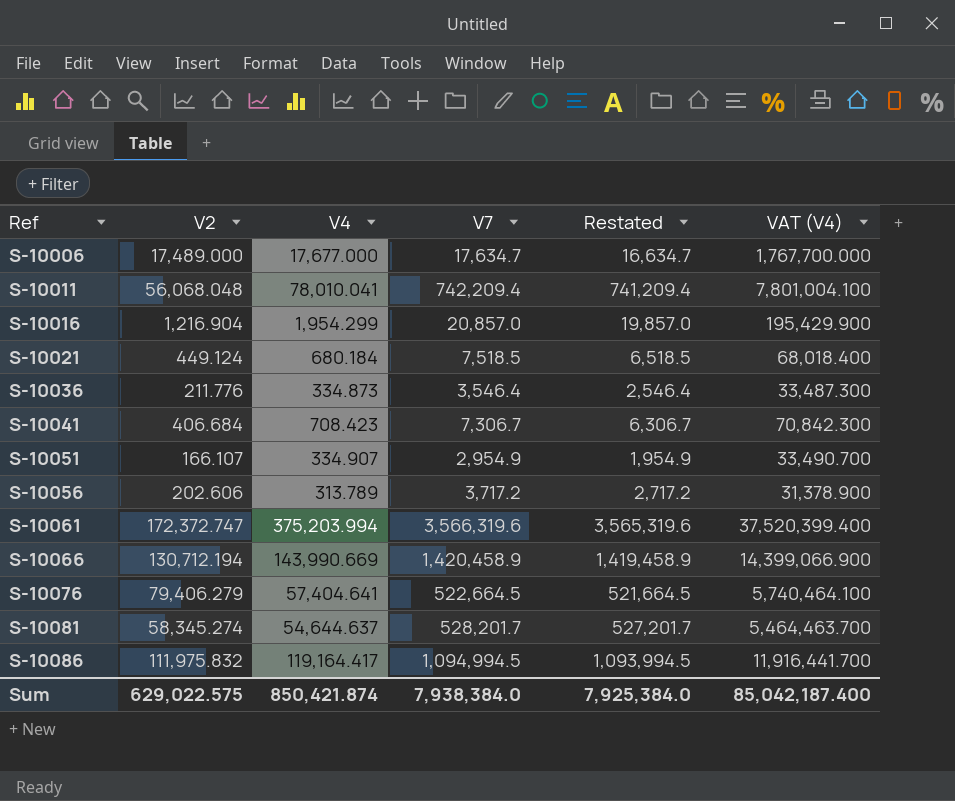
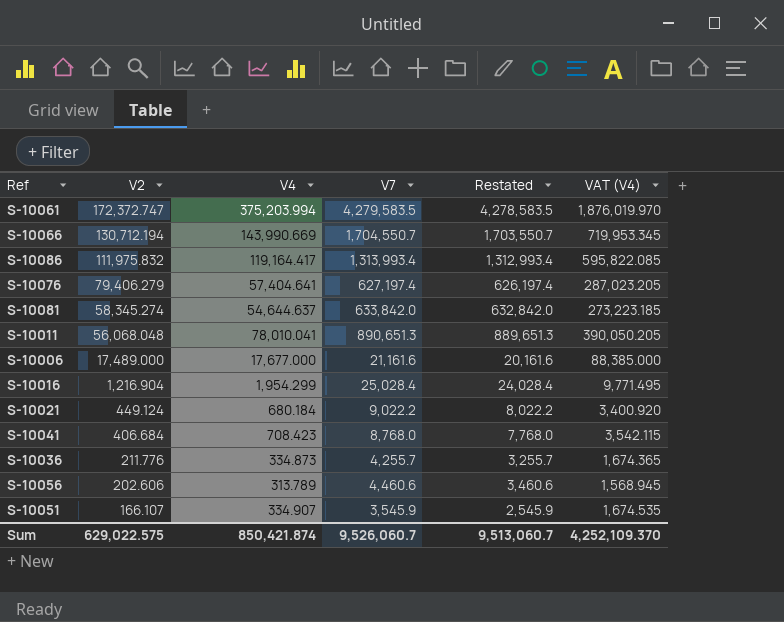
row order: Ref ascending -> V2 descending
column VAT (V4) | formula: [V4] * 100 -> [V4] * 5
S-10061 | V7: 3,566,319.6 -> 4,279,583.5
S-10061 | Restated: 3,565,319.6 -> 4,278,583.5
S-10066 | V7: 1,420,458.9 -> 1,704,550.7
S-10066 | Restated: 1,419,458.9 -> 1,703,550.7
S-10086 | V7: 1,094,994.5 -> 1,313,993.4
S-10086 | Restated: 1,093,994.5 -> 1,312,993.4
S-10076 | V7: 522,664.5 -> 627,197.4
S-10076 | Restated: 521,664.5 -> 626,197.4
S-10081 | V7: 528,201.7 -> 633,842.0
S-10081 | Restated: 527,201.7 -> 632,842.0
S-10011 | V7: 742,209.4 -> 890,651.3
S-10011 | Restated: 741,209.4 -> 889,651.3
S-10006 | V7: 17,634.7 -> 21,161.6
S-10006 | Restated: 16,634.7 -> 20,161.6
S-10016 | V7: 20,857.0 -> 25,028.4
S-10016 | Restated: 19,857.0 -> 24,028.4
S-10021 | V7: 7,518.5 -> 9,022.2
S-10021 | Restated: 6,518.5 -> 8,022.2
S-10041 | V7: 7,306.7 -> 8,768.0
S-10041 | Restated: 6,306.7 -> 7,768.0
S-10036 | V7: 3,546.4 -> 4,255.7
S-10036 | Restated: 2,546.4 -> 3,255.7
S-10056 | V7: 3,717.2 -> 4,460.6
S-10056 | Restated: 2,717.2 -> 3,460.6
S-10051 | V7: 2,954.9 -> 3,545.9
S-10051 | Restated: 1,954.9 -> 2,545.9
Sum | V7: 7,938,384.0 -> 9,526,060.7
Sum | Restated: 7,925,384.0 -> 9,513,060.7
Sum | VAT (V4): 85,042,187.400 -> 4,252,109.370

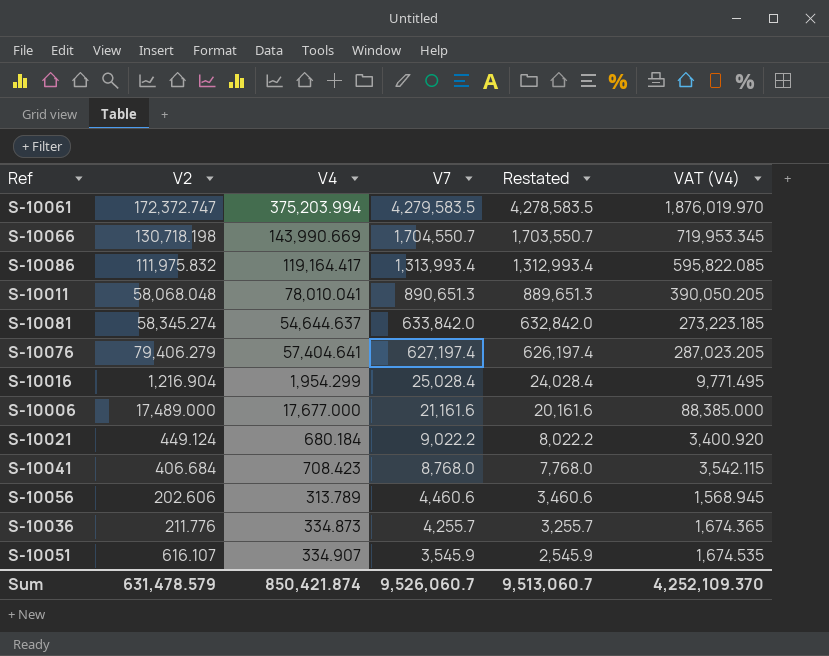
row order: V2 descending -> V7 descending
S-10066 | V2: 130,712.194 -> 130,718.198
S-10011 | V2: 56,068.048 -> 58,068.048
S-10051 | V2: 166.107 -> 616.107
Sum | V2: 629,022.575 -> 631,478.579

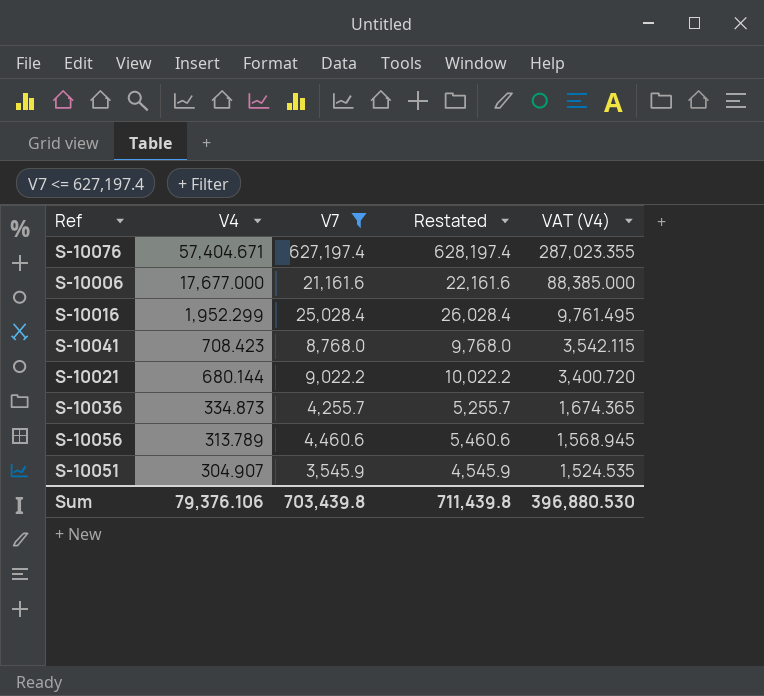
filter: none -> V7 <= 627,197.4
row order: V7 descending -> V4 descending
column V2 | position: 2 -> none
column Restated | formula: [V7] - 1000 -> [V7] + 1000
S-10076 | V4: 57,404.641 -> 57,404.671
S-10076 | VAT (V4): 287,023.205 -> 287,023.355
S-10016 | V4: 1,954.299 -> 1,952.299
S-10016 | VAT (V4): 9,771.495 -> 9,761.495
S-10021 | V4: 680.184 -> 680.144
S-10021 | VAT (V4): 3,400.920 -> 3,400.720
S-10051 | V4: 334.907 -> 304.907
S-10051 | VAT (V4): 1,674.535 -> 1,524.535
Sum | V4: 850,421.874 -> 79,376.106
Sum | V7: 9,526,060.7 -> 703,439.8
Sum | Restated: 9,513,060.7 -> 711,439.8
Sum | VAT (V4): 4,252,109.370 -> 396,880.530

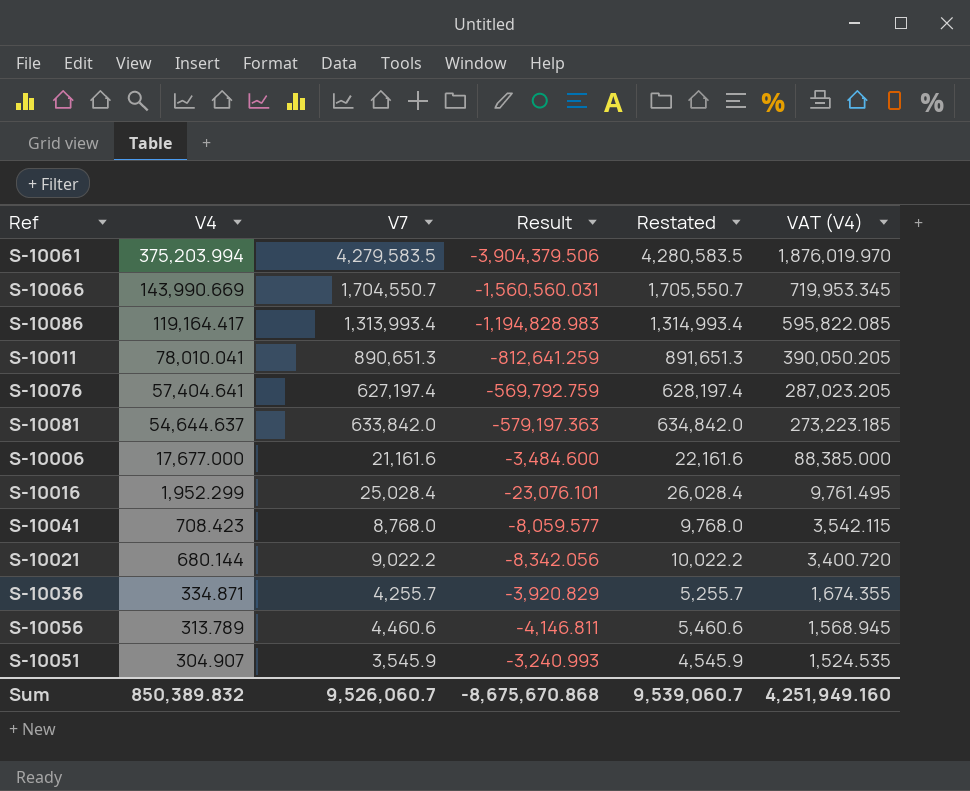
filter: V7 <= 627,197.4 -> none
column Result | formula: none -> [V4] - [V7]
S-10076 | V4: 57,404.671 -> 57,404.641
S-10076 | VAT (V4): 287,023.355 -> 287,023.205
S-10036 | V4: 334.873 -> 334.871
S-10036 | VAT (V4): 1,674.365 -> 1,674.355
Sum | V4: 79,376.106 -> 850,389.832
Sum | V7: 703,439.8 -> 9,526,060.7
Sum | Restated: 711,439.8 -> 9,539,060.7
Sum | VAT (V4): 396,880.530 -> 4,251,949.160

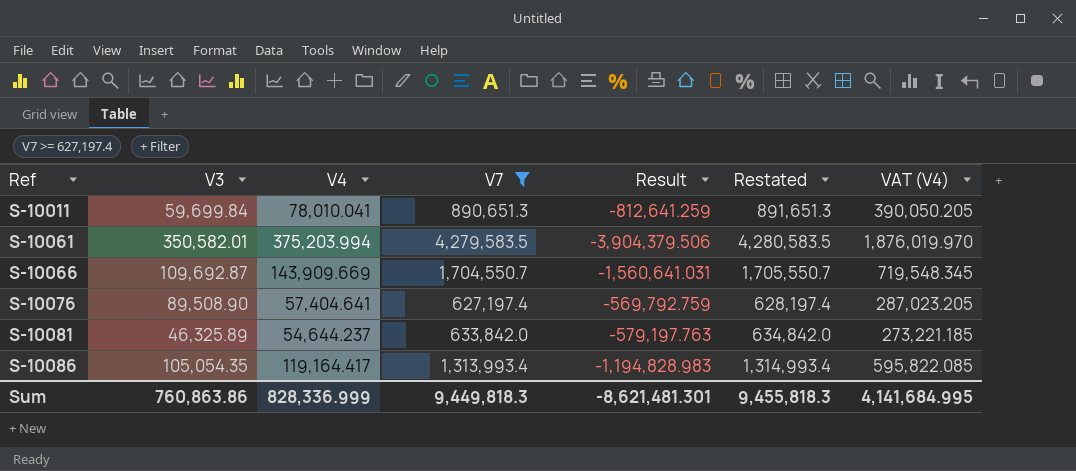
filter: none -> V7 >= 627,197.4
row order: V4 descending -> Ref ascending
column V3 | position: none -> 2
S-10066 | V4: 143,990.669 -> 143,909.669
S-10066 | Result: -1,560,560.031 -> -1,560,641.031
S-10066 | VAT (V4): 719,953.345 -> 719,548.345
S-10081 | V4: 54,644.637 -> 54,644.237
S-10081 | Result: -579,197.363 -> -579,197.763
S-10081 | VAT (V4): 273,223.185 -> 273,221.185
Sum | V4: 850,389.832 -> 828,336.999
Sum | V7: 9,526,060.7 -> 9,449,818.3
Sum | Result: -8,675,670.868 -> -8,621,481.301
Sum | Restated: 9,539,060.7 -> 9,455,818.3
Sum | VAT (V4): 4,251,949.160 -> 4,141,684.995

